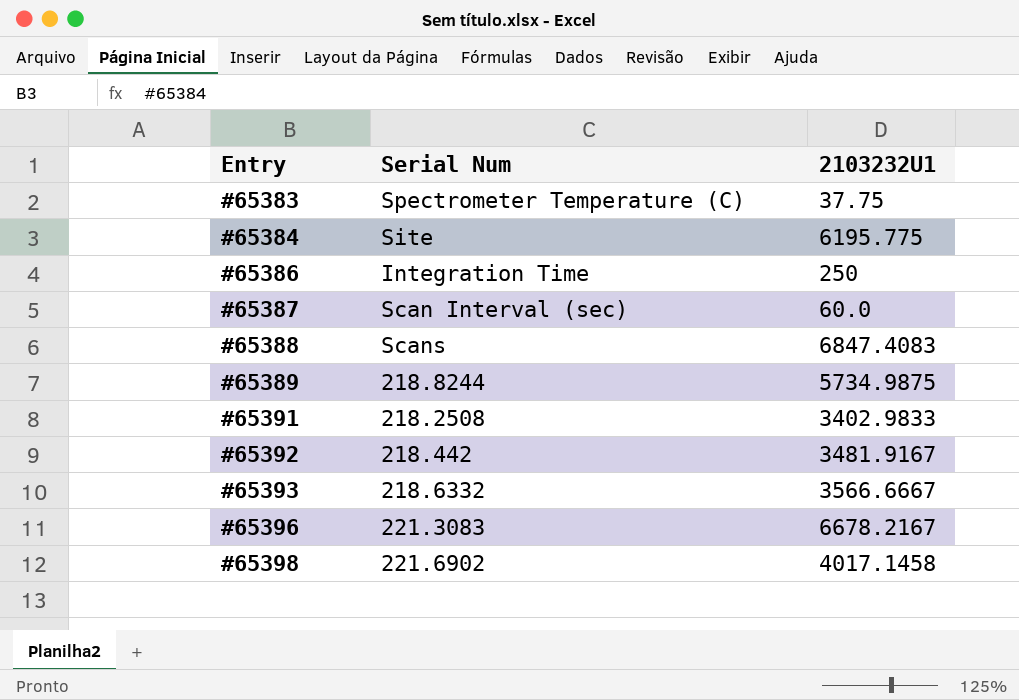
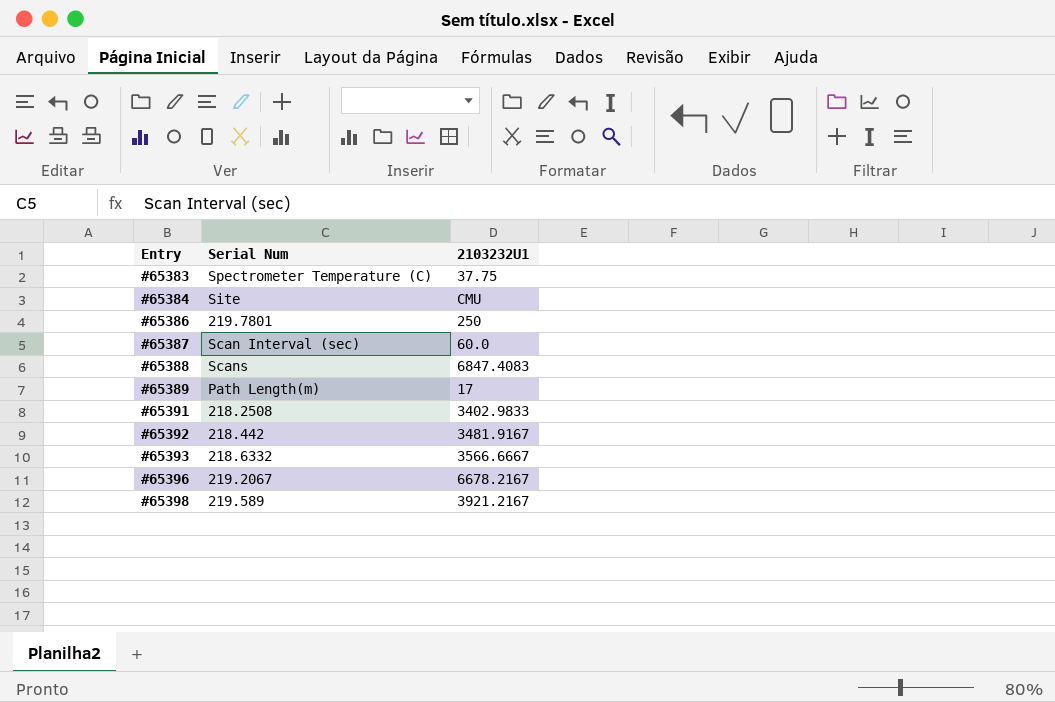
#65384 | 2103232U1: 6195.775 -> CMU
#65386 | Serial Num: Integration Time -> 219.7801
#65389 | Serial Num: 218.8244 -> Path Length(m)
#65389 | 2103232U1: 5734.9875 -> 17
#65396 | Serial Num: 221.3083 -> 219.2067
#65398 | Serial Num: 221.6902 -> 219.589
#65398 | 2103232U1: 4017.1458 -> 3921.2167

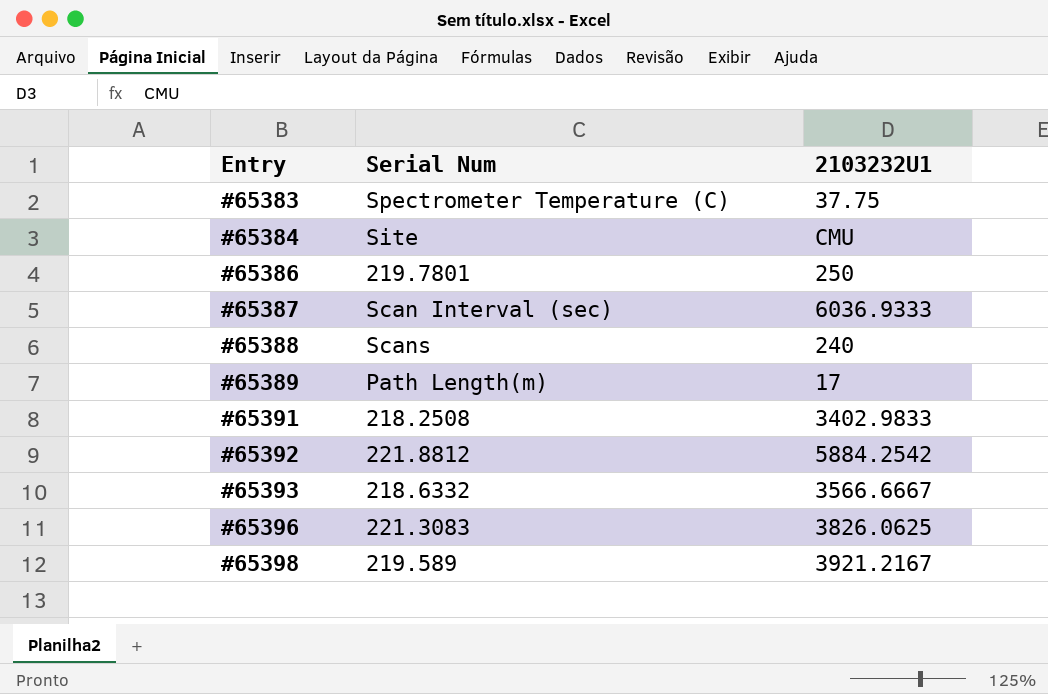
#65387 | 2103232U1: 60.0 -> 6036.9333
#65388 | 2103232U1: 6847.4083 -> 240
#65392 | Serial Num: 218.442 -> 221.8812
#65392 | 2103232U1: 3481.9167 -> 5884.2542
#65396 | Serial Num: 219.2067 -> 221.3083
#65396 | 2103232U1: 6678.2167 -> 3826.0625

